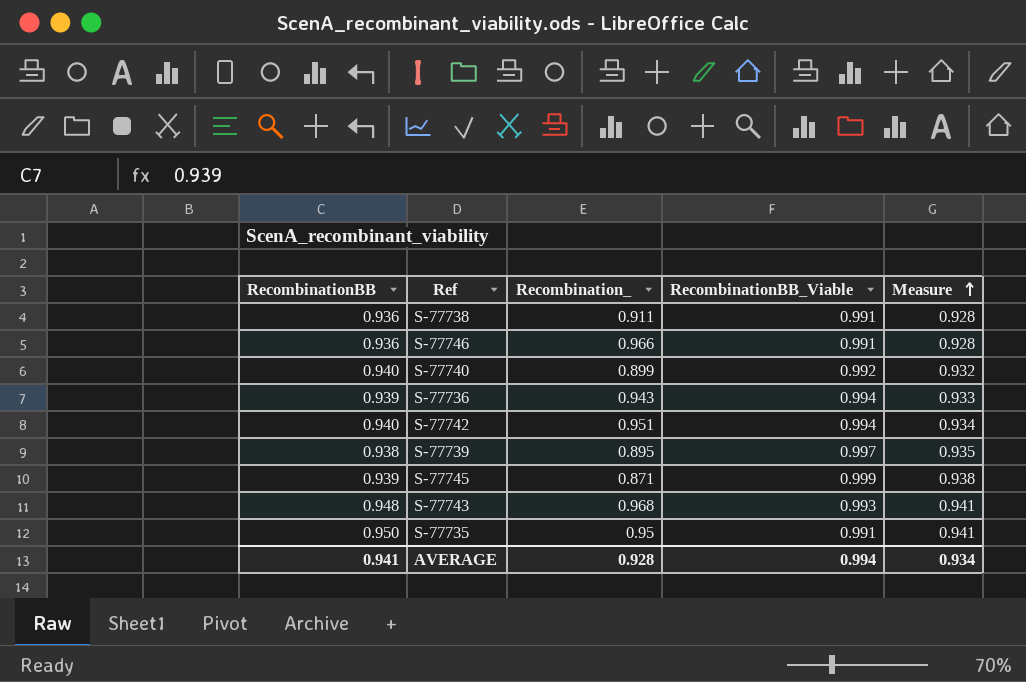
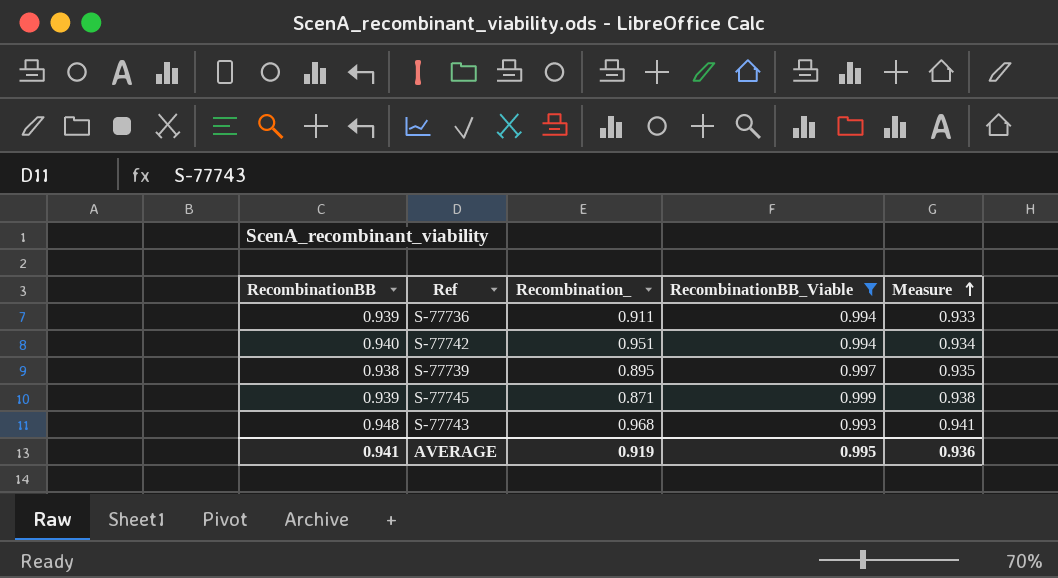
filter: none -> RecombinationBB_Viable >= 0.993
S-77736 | Recombination_: 0.943 -> 0.911
AVERAGE | Recombination_: 0.928 -> 0.919
AVERAGE | RecombinationBB_Viable: 0.994 -> 0.995
AVERAGE | Measure: 0.934 -> 0.936

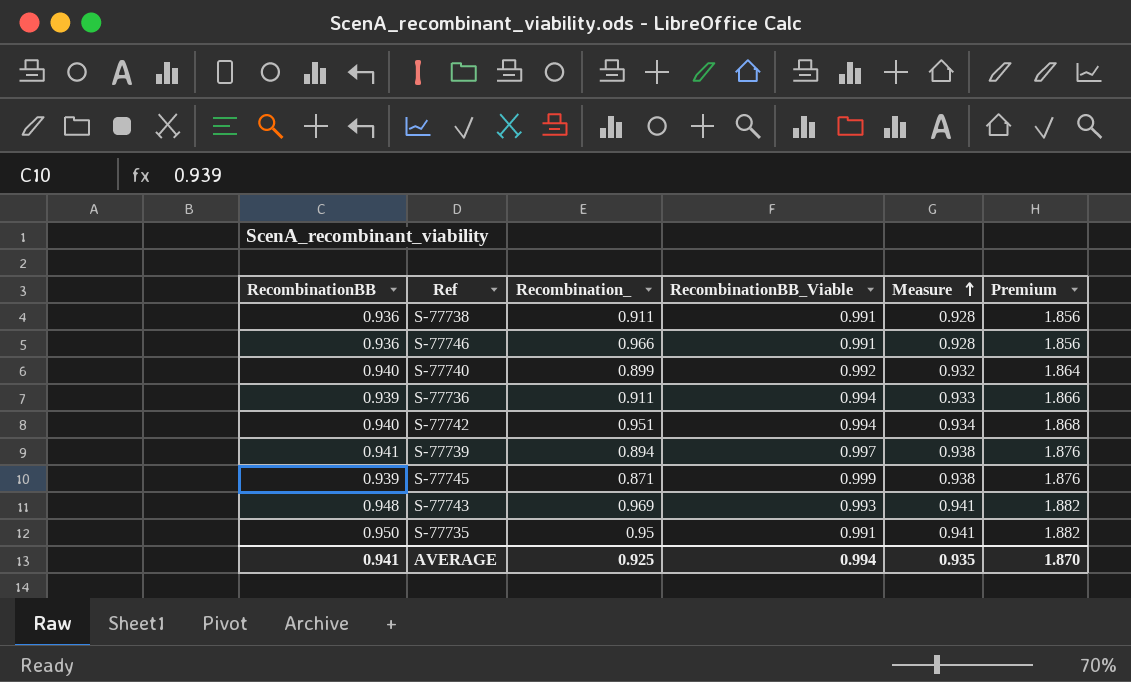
filter: RecombinationBB_Viable >= 0.993 -> none
column Premium | formula: none -> [Measure] * 2
S-77739 | RecombinationBB: 0.938 -> 0.941
S-77739 | Recombination_: 0.895 -> 0.894
S-77739 | Measure: 0.935 -> 0.938
S-77743 | Recombination_: 0.968 -> 0.969
AVERAGE | Recombination_: 0.919 -> 0.925
AVERAGE | RecombinationBB_Viable: 0.995 -> 0.994
AVERAGE | Measure: 0.936 -> 0.935

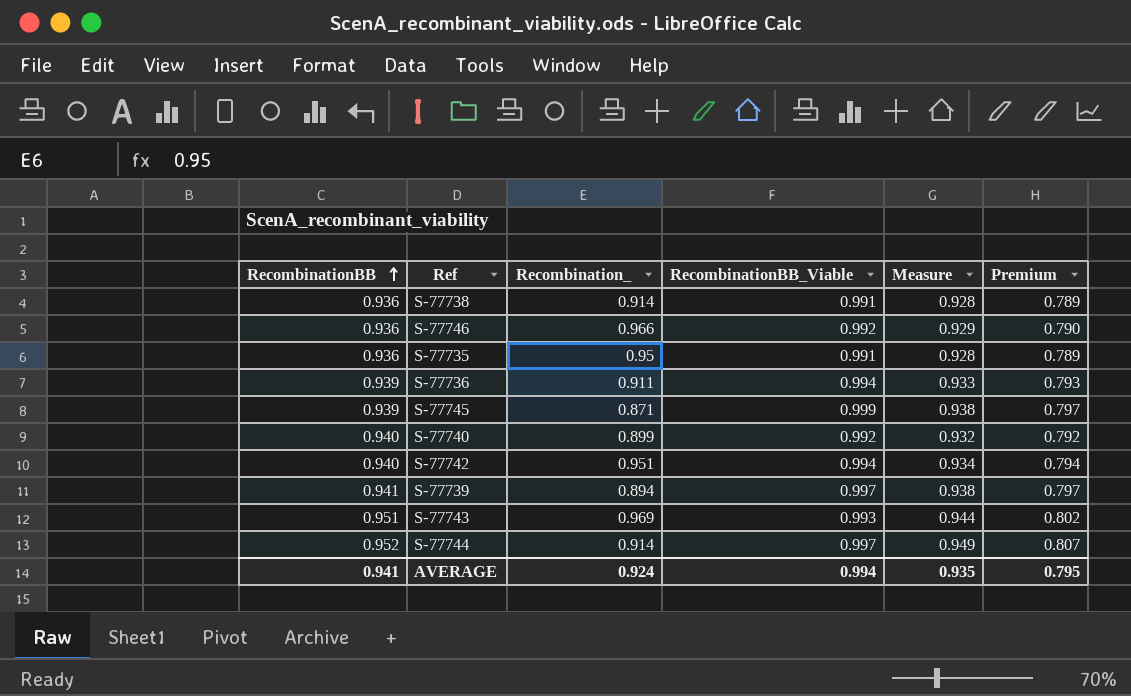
row order: Measure ascending -> RecombinationBB ascending
column Premium | formula: [Measure] * 2 -> [Measure] * 0.85
S-77738 | Recombination_: 0.911 -> 0.914
S-77746 | RecombinationBB_Viable: 0.991 -> 0.992
S-77746 | Measure: 0.928 -> 0.929
S-77735 | RecombinationBB: 0.950 -> 0.936
S-77735 | Measure: 0.941 -> 0.928
S-77743 | RecombinationBB: 0.948 -> 0.951
S-77743 | Measure: 0.941 -> 0.944
row S-77744: none -> 0.952 | 0.914 | 0.997 | 0.949 | 0.807
AVERAGE | Recombination_: 0.925 -> 0.924
AVERAGE | Premium: 1.870 -> 0.795

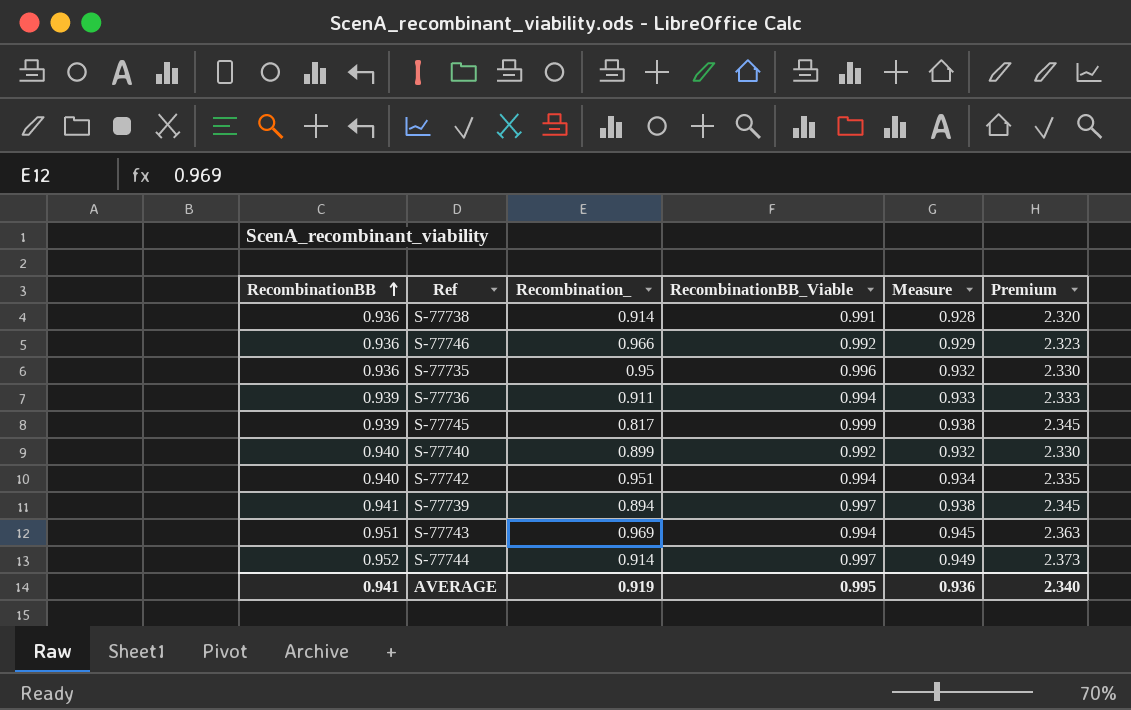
column Premium | formula: [Measure] * 0.85 -> [Measure] * 2.5
S-77735 | RecombinationBB_Viable: 0.991 -> 0.996
S-77735 | Measure: 0.928 -> 0.932
S-77745 | Recombination_: 0.871 -> 0.817
S-77743 | RecombinationBB_Viable: 0.993 -> 0.994
S-77743 | Measure: 0.944 -> 0.945
AVERAGE | Recombination_: 0.924 -> 0.919
AVERAGE | RecombinationBB_Viable: 0.994 -> 0.995
AVERAGE | Measure: 0.935 -> 0.936
AVERAGE | Premium: 0.795 -> 2.340

